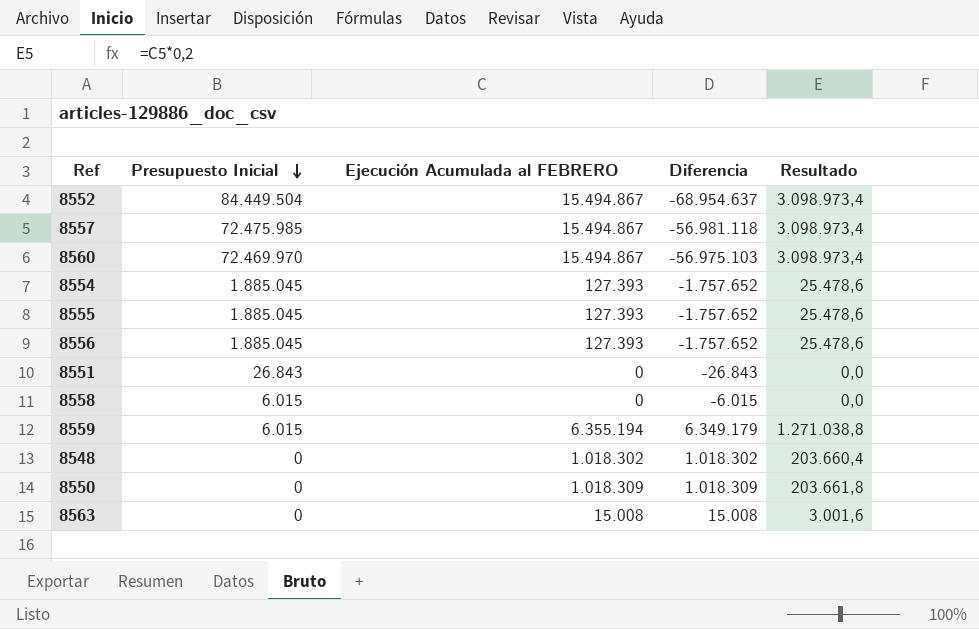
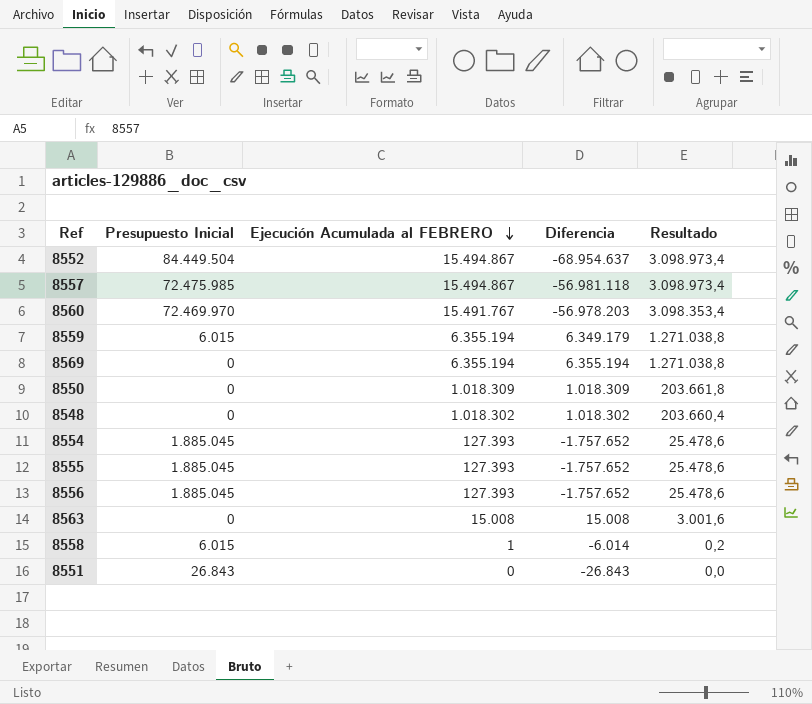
row order: Presupuesto Inicial descending -> Ejecución Acumulada al FEBRERO descending
8560 | Ejecución Acumulada al FEBRERO: 15.494.867 -> 15.491.767
8560 | Diferencia: -56.975.103 -> -56.978.203
8560 | Resultado: 3.098.973,4 -> 3.098.353,4
row 8569: none -> 0 | 6.355.194 | 6.355.194 | 1.271.038,8
8558 | Ejecución Acumulada al FEBRERO: 0 -> 1
8558 | Diferencia: -6.015 -> -6.014
8558 | Resultado: 0,0 -> 0,2

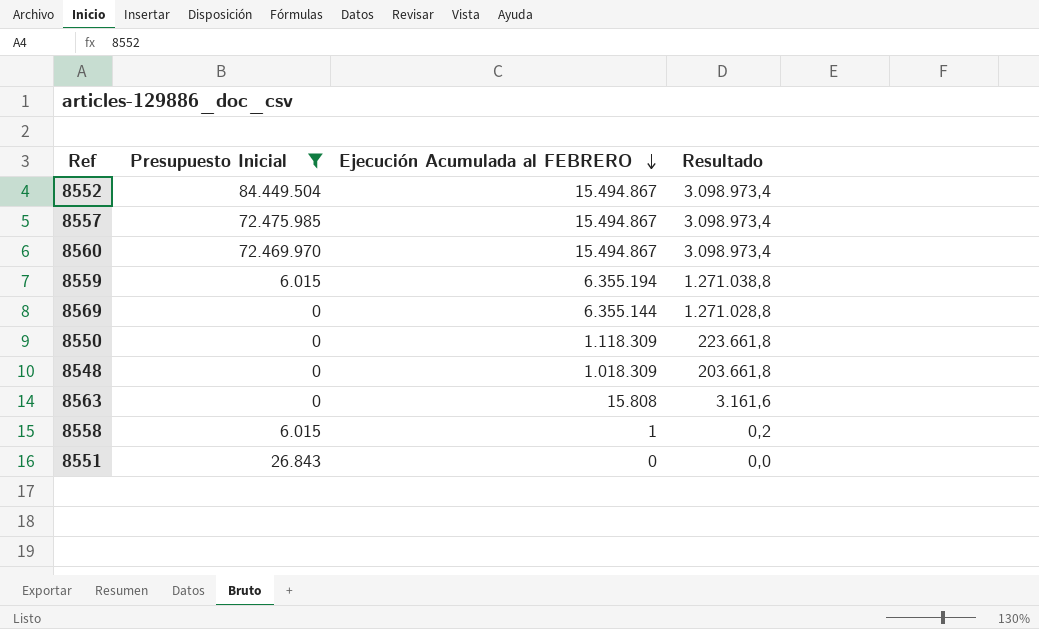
filter: none -> Presupuesto Inicial != 1.885.045
column Diferencia | formula: [Ejecución Acumulada al FEBRERO] - [Presupuesto Inicial] -> none
8560 | Ejecución Acumulada al FEBRERO: 15.491.767 -> 15.494.867
8560 | Resultado: 3.098.353,4 -> 3.098.973,4
8569 | Ejecución Acumulada al FEBRERO: 6.355.194 -> 6.355.144
8569 | Resultado: 1.271.038,8 -> 1.271.028,8
8550 | Ejecución Acumulada al FEBRERO: 1.018.309 -> 1.118.309
8550 | Resultado: 203.661,8 -> 223.661,8
8548 | Ejecución Acumulada al FEBRERO: 1.018.302 -> 1.018.309
8548 | Resultado: 203.660,4 -> 203.661,8
8563 | Ejecución Acumulada al FEBRERO: 15.008 -> 15.808
8563 | Resultado: 3.001,6 -> 3.161,6

